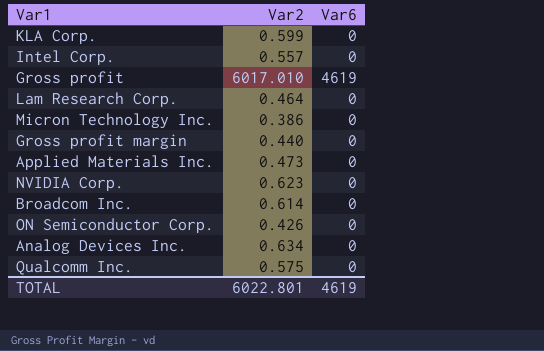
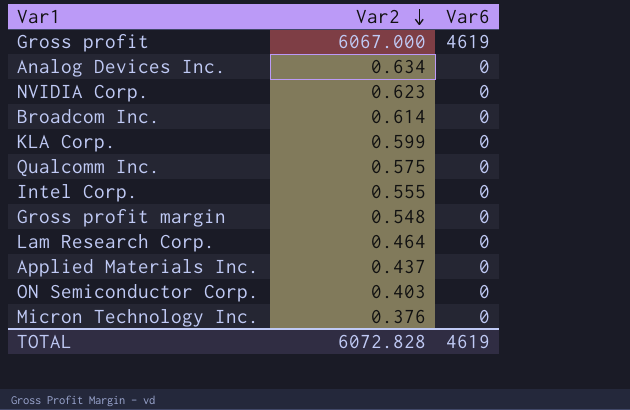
row order: none -> Var2 descending
Gross profit | Var2: 6017.010 -> 6067.000
Intel Corp. | Var2: 0.557 -> 0.555
Gross profit margin | Var2: 0.440 -> 0.548
Applied Materials Inc. | Var2: 0.473 -> 0.437
ON Semiconductor Corp. | Var2: 0.426 -> 0.403
Micron Technology Inc. | Var2: 0.386 -> 0.376
TOTAL | Var2: 6022.801 -> 6072.828

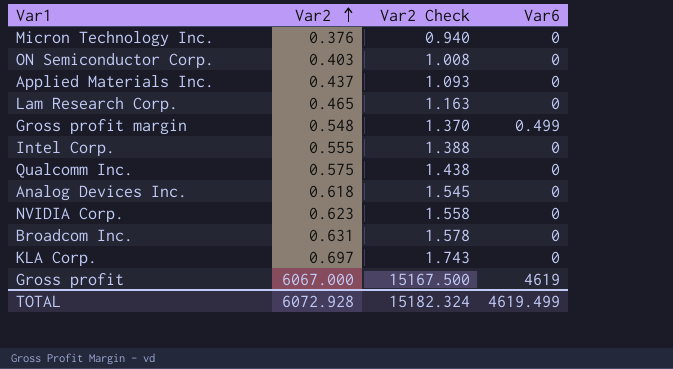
row order: Var2 descending -> Var2 ascending
column Var2 Check | formula: none -> [Var2] * 2.5
Lam Research Corp. | Var2: 0.464 -> 0.465
Gross profit margin | Var6: 0 -> 0.499
Analog Devices Inc. | Var2: 0.634 -> 0.618
Broadcom Inc. | Var2: 0.614 -> 0.631
KLA Corp. | Var2: 0.599 -> 0.697
TOTAL | Var2: 6072.828 -> 6072.928
TOTAL | Var6: 4619 -> 4619.499

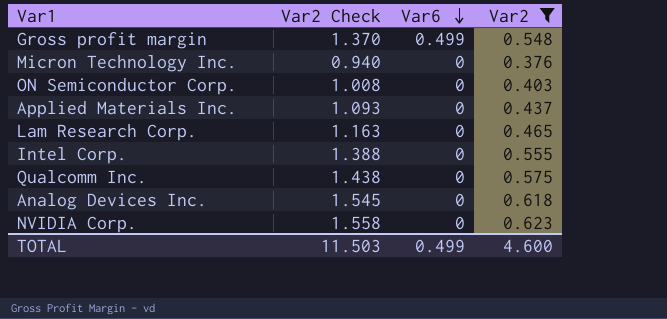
filter: none -> Var2 <= 0.623
row order: Var2 ascending -> Var6 descending
column Var2 | position: 2 -> 4
TOTAL | Var2 Check: 15182.324 -> 11.503
TOTAL | Var6: 4619.499 -> 0.499
TOTAL | Var2: 6072.928 -> 4.600

